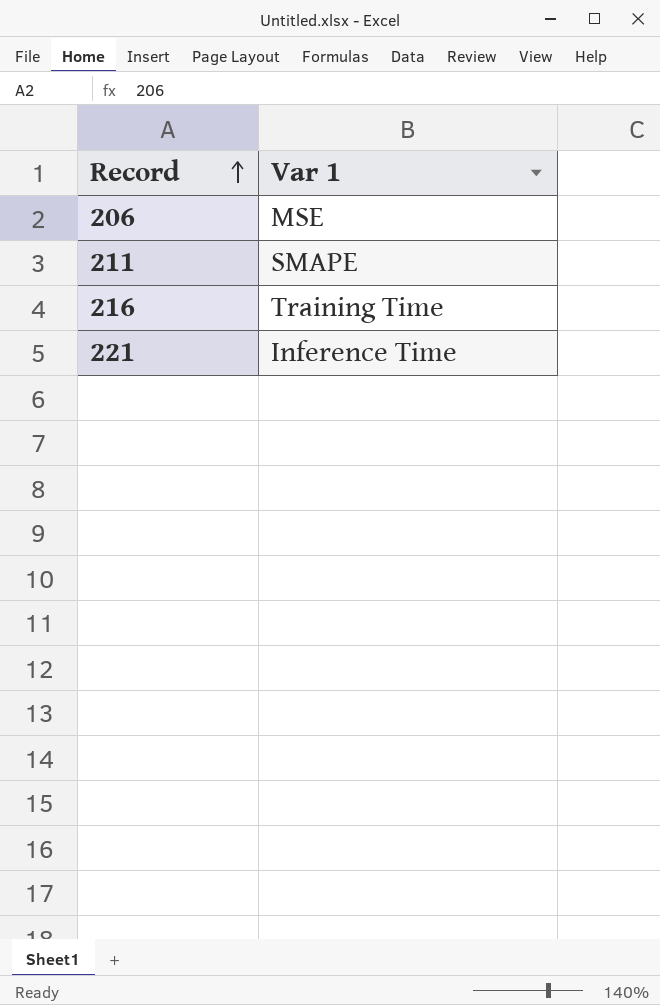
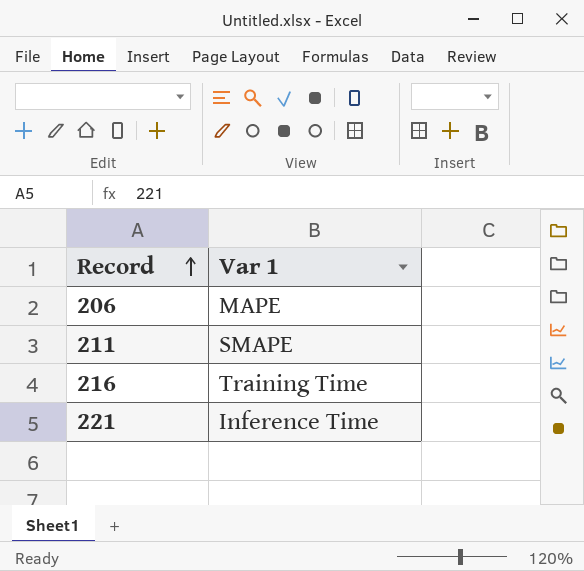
206 | Var 1: MSE -> MAPE

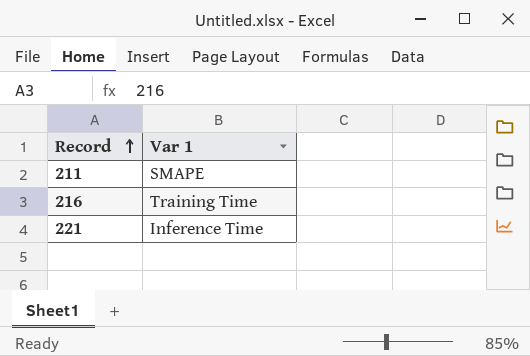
row 206: MAPE -> none

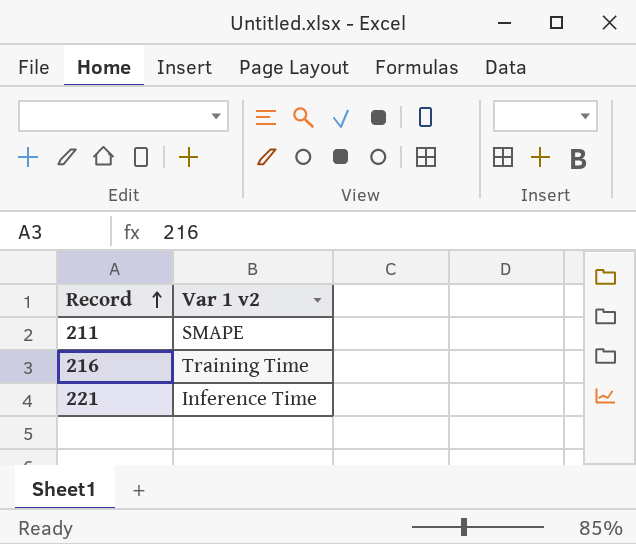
column name: Var 1 -> Var 1 v2

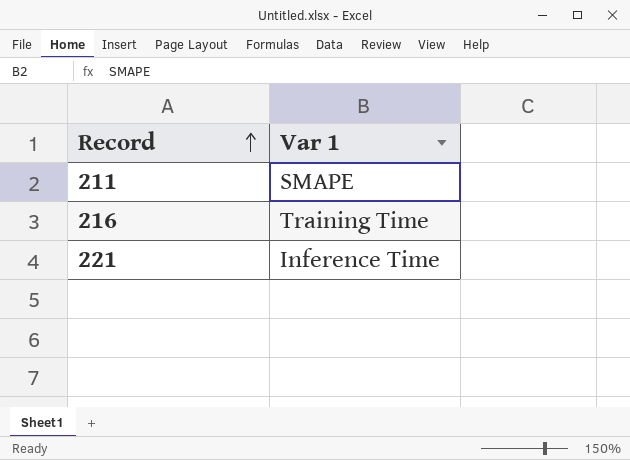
column name: Var 1 v2 -> Var 1

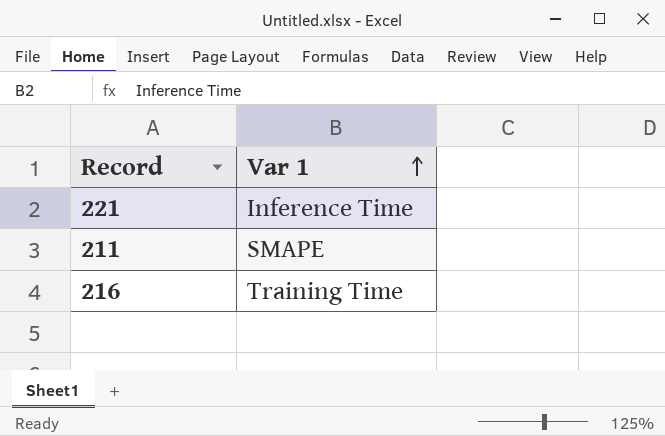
row order: Record ascending -> Var 1 ascending

